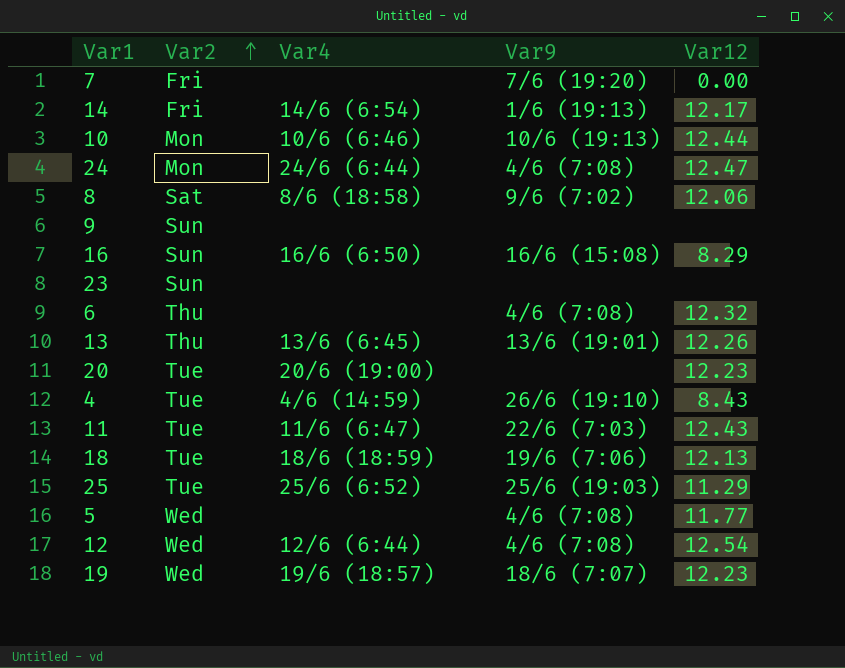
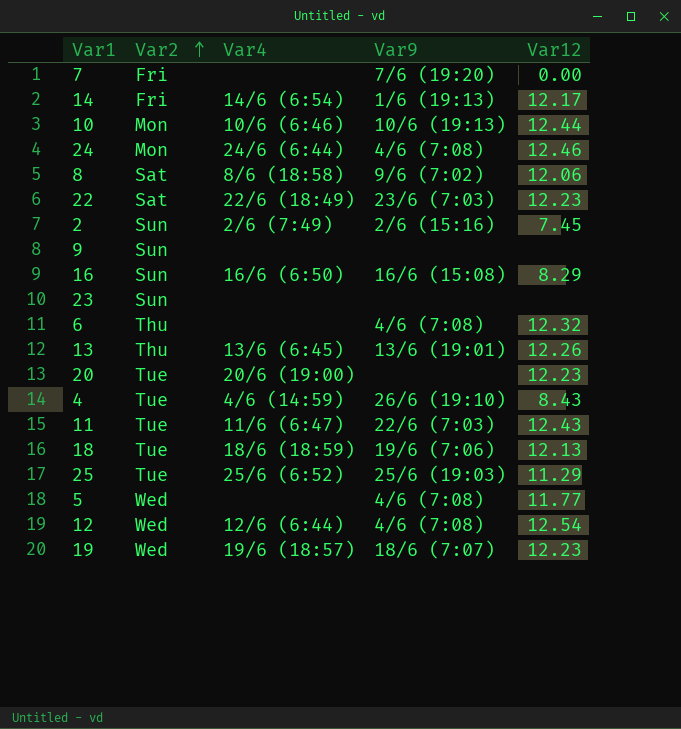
24 | Var12: 12.47 -> 12.46
row 22: none -> Sat | 22/6 (18:49) | 23/6 (7:03) | 12.23
row 2: none -> Sun | 2/6 (7:49) | 2/6 (15:16) | 7.45

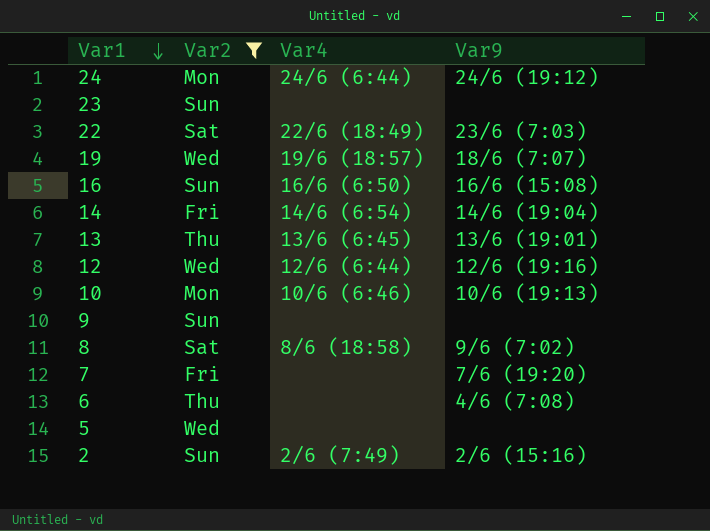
filter: none -> Var2 != Tue
row order: Var2 ascending -> Var1 descending
column Var12 | position: 5 -> none
24 | Var9: 4/6 (7:08) -> 24/6 (19:12)
14 | Var9: 1/6 (19:13) -> 14/6 (19:04)
12 | Var9: 4/6 (7:08) -> 12/6 (19:16)
5 | Var9: 4/6 (7:08) -> none

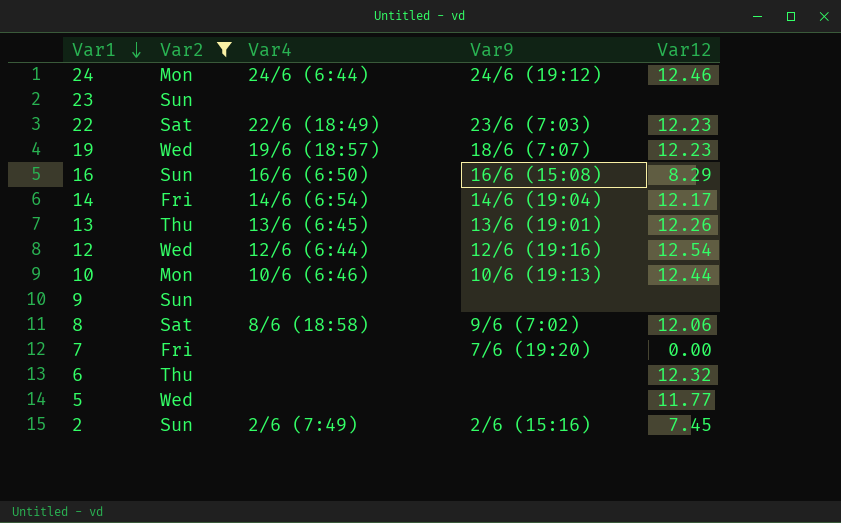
column Var12 | position: none -> 5
6 | Var9: 4/6 (7:08) -> none

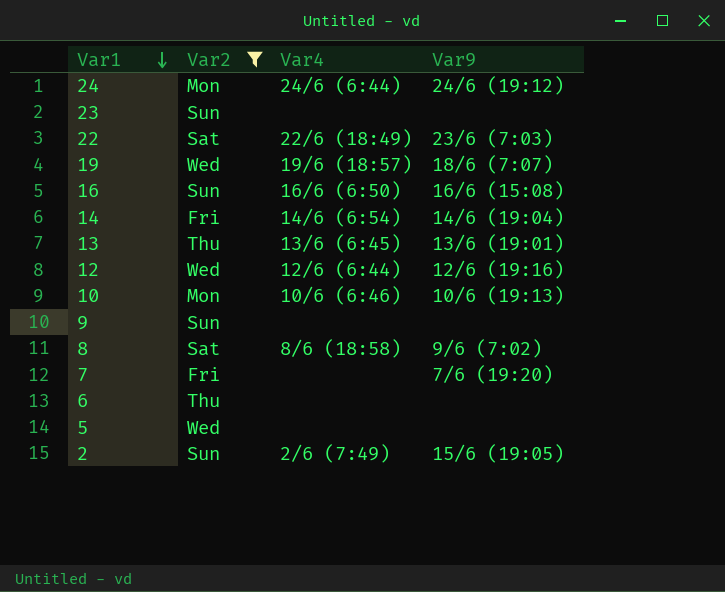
column Var12 | position: 5 -> none
2 | Var9: 2/6 (15:16) -> 15/6 (19:05)

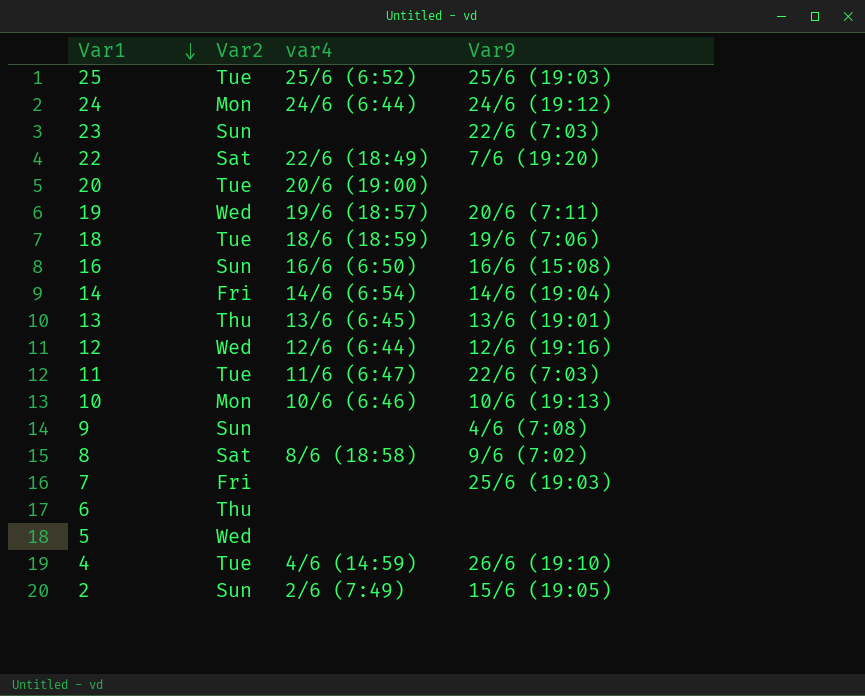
filter: Var2 != Tue -> none
column name: Var4 -> var4
23 | Var9: none -> 22/6 (7:03)
22 | Var9: 23/6 (7:03) -> 7/6 (19:20)
19 | Var9: 18/6 (7:07) -> 20/6 (7:11)
9 | Var9: none -> 4/6 (7:08)
7 | Var9: 7/6 (19:20) -> 25/6 (19:03)

